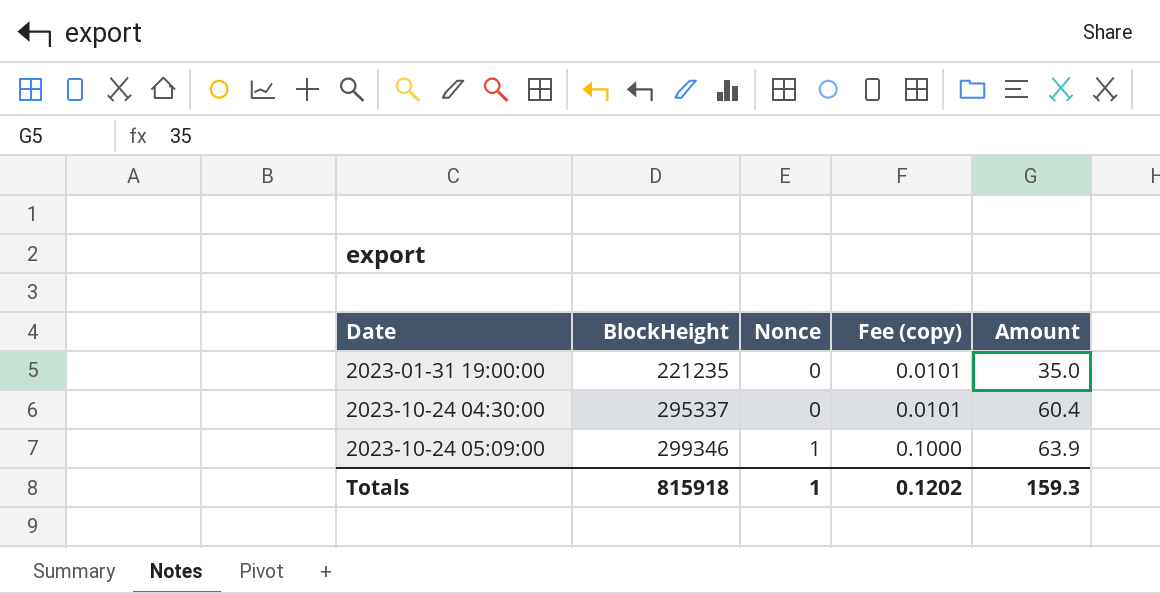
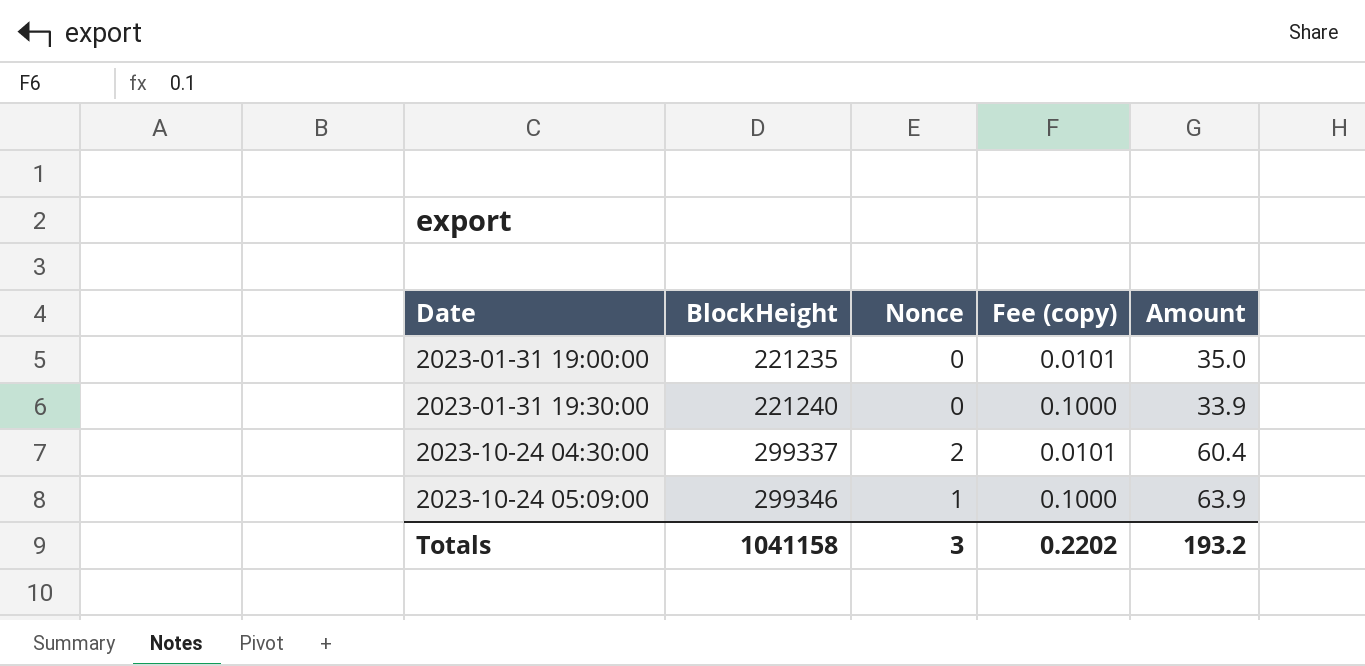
row 2023-01-31 19:30:00: none -> 221240 | 0 | 0.1000 | 33.9
2023-10-24 04:30:00 | BlockHeight: 295337 -> 299337
2023-10-24 04:30:00 | Nonce: 0 -> 2
Totals | BlockHeight: 815918 -> 1041158
Totals | Nonce: 1 -> 3
Totals | Fee (copy): 0.1202 -> 0.2202
Totals | Amount: 159.3 -> 193.2

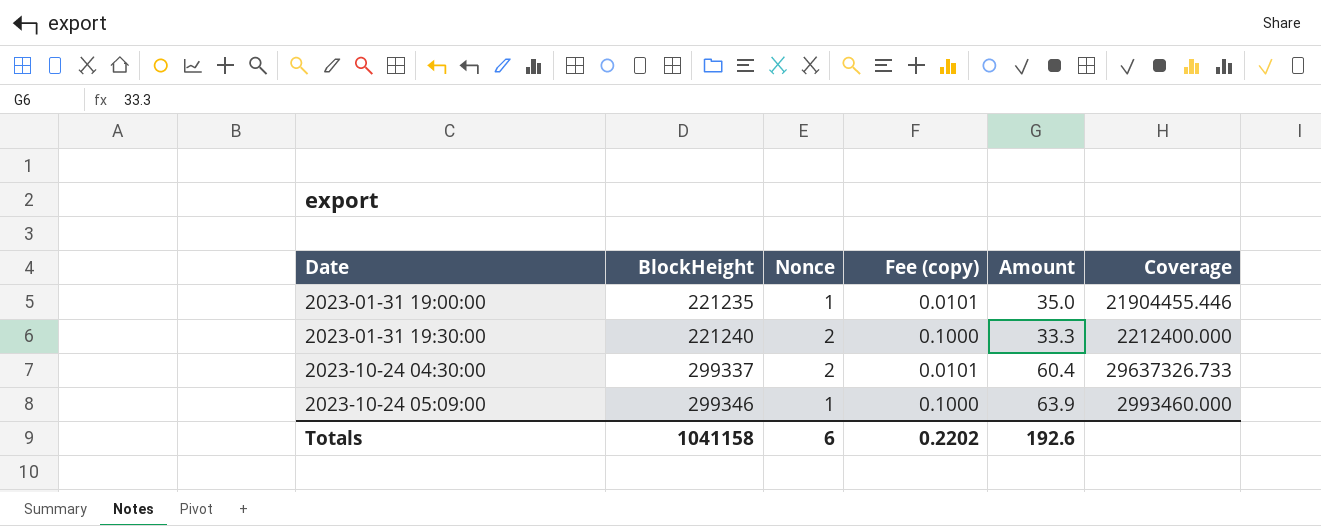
column Coverage | formula: none -> [BlockHeight] / [Fee (copy)]
2023-01-31 19:00:00 | Nonce: 0 -> 1
2023-01-31 19:30:00 | Nonce: 0 -> 2
2023-01-31 19:30:00 | Amount: 33.9 -> 33.3
Totals | Nonce: 3 -> 6
Totals | Amount: 193.2 -> 192.6

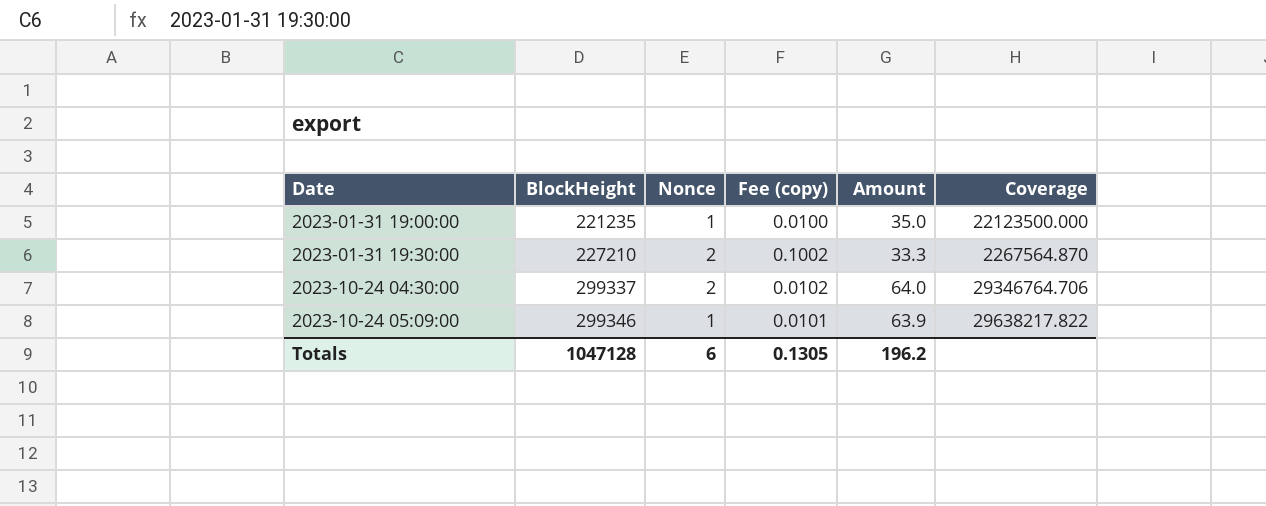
2023-01-31 19:00:00 | Fee (copy): 0.0101 -> 0.0100
2023-01-31 19:00:00 | Coverage: 21904455.446 -> 22123500.000
2023-01-31 19:30:00 | BlockHeight: 221240 -> 227210
2023-01-31 19:30:00 | Fee (copy): 0.1000 -> 0.1002
2023-01-31 19:30:00 | Coverage: 2212400.000 -> 2267564.870
2023-10-24 04:30:00 | Fee (copy): 0.0101 -> 0.0102
2023-10-24 04:30:00 | Amount: 60.4 -> 64.0
2023-10-24 04:30:00 | Coverage: 29637326.733 -> 29346764.706
2023-10-24 05:09:00 | Fee (copy): 0.1000 -> 0.0101
2023-10-24 05:09:00 | Coverage: 2993460.000 -> 29638217.822
Totals | BlockHeight: 1041158 -> 1047128
Totals | Fee (copy): 0.2202 -> 0.1305
Totals | Amount: 192.6 -> 196.2

